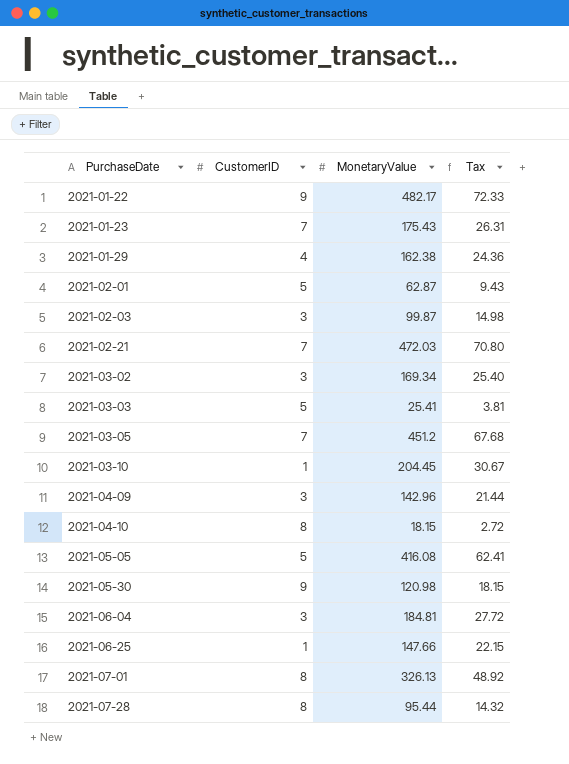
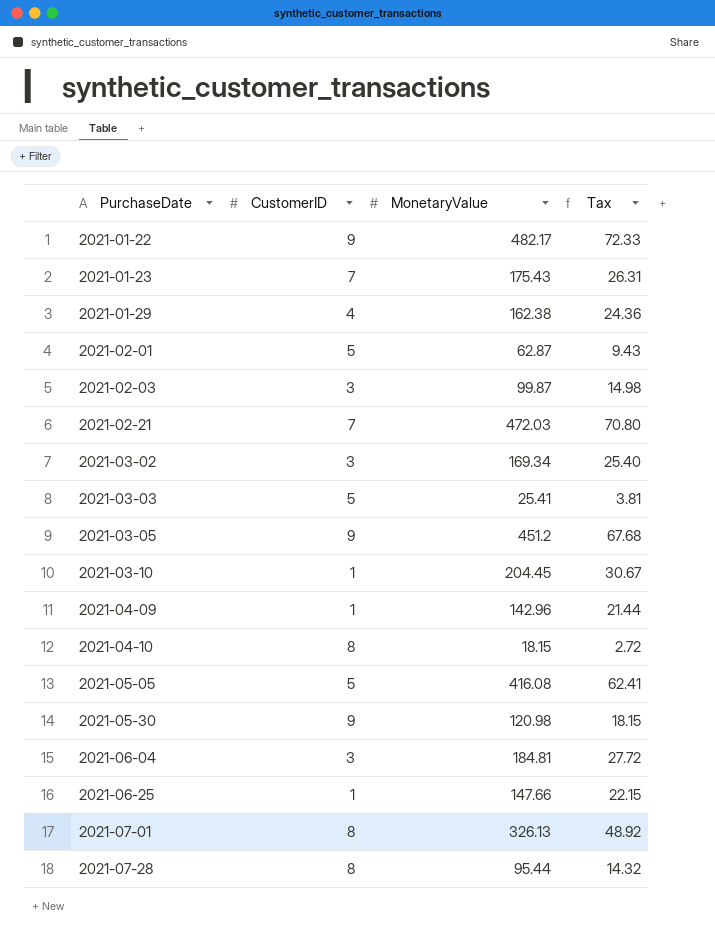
2021-03-05 | CustomerID: 7 -> 9
2021-04-09 | CustomerID: 3 -> 1

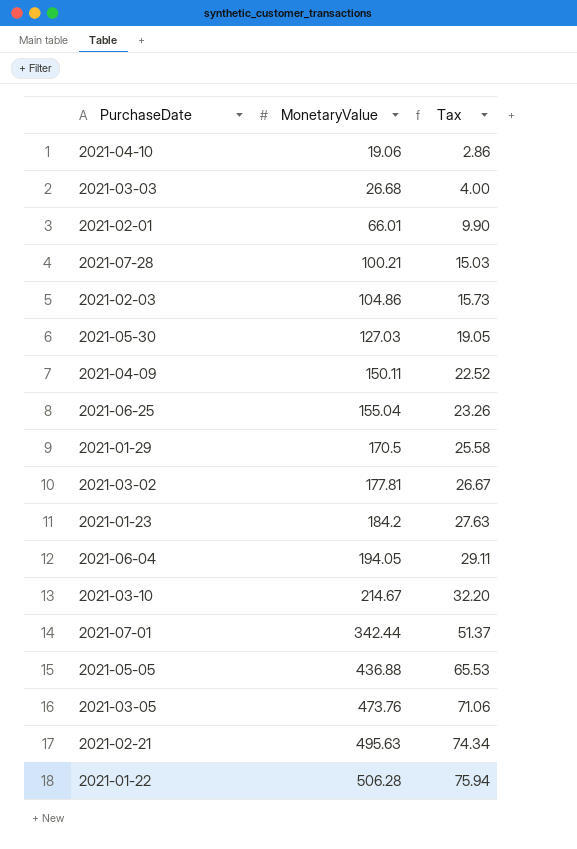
row order: PurchaseDate ascending -> MonetaryValue ascending
column CustomerID | position: 2 -> none
2021-04-10 | MonetaryValue: 18.15 -> 19.06
2021-04-10 | Tax: 2.72 -> 2.86
2021-03-03 | MonetaryValue: 25.41 -> 26.68
2021-03-03 | Tax: 3.81 -> 4.00
2021-02-01 | MonetaryValue: 62.87 -> 66.01
2021-02-01 | Tax: 9.43 -> 9.90
2021-07-28 | MonetaryValue: 95.44 -> 100.21
2021-07-28 | Tax: 14.32 -> 15.03
2021-02-03 | MonetaryValue: 99.87 -> 104.86
2021-02-03 | Tax: 14.98 -> 15.73
2021-05-30 | MonetaryValue: 120.98 -> 127.03
2021-05-30 | Tax: 18.15 -> 19.05
2021-04-09 | MonetaryValue: 142.96 -> 150.11
2021-04-09 | Tax: 21.44 -> 22.52
2021-06-25 | MonetaryValue: 147.66 -> 155.04
2021-06-25 | Tax: 22.15 -> 23.26
2021-01-29 | MonetaryValue: 162.38 -> 170.5
2021-01-29 | Tax: 24.36 -> 25.58
2021-03-02 | MonetaryValue: 169.34 -> 177.81
2021-03-02 | Tax: 25.40 -> 26.67
2021-01-23 | MonetaryValue: 175.43 -> 184.2
2021-01-23 | Tax: 26.31 -> 27.63
2021-06-04 | MonetaryValue: 184.81 -> 194.05
2021-06-04 | Tax: 27.72 -> 29.11
2021-03-10 | MonetaryValue: 204.45 -> 214.67
2021-03-10 | Tax: 30.67 -> 32.20
2021-07-01 | MonetaryValue: 326.13 -> 342.44
2021-07-01 | Tax: 48.92 -> 51.37
2021-05-05 | MonetaryValue: 416.08 -> 436.88
2021-05-05 | Tax: 62.41 -> 65.53
2021-03-05 | MonetaryValue: 451.2 -> 473.76
2021-03-05 | Tax: 67.68 -> 71.06
2021-02-21 | MonetaryValue: 472.03 -> 495.63
2021-02-21 | Tax: 70.80 -> 74.34
2021-01-22 | MonetaryValue: 482.17 -> 506.28
2021-01-22 | Tax: 72.33 -> 75.94

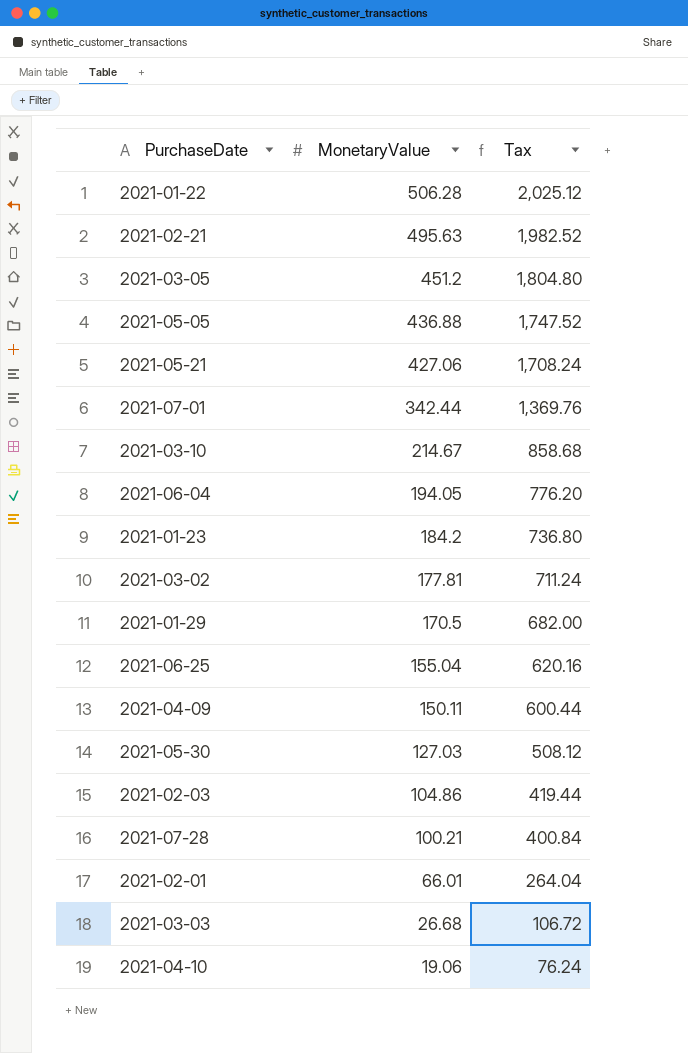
row order: MonetaryValue ascending -> MonetaryValue descending
column Tax | formula: [MonetaryValue] * 0.15 -> [MonetaryValue] * 4
2021-03-05 | MonetaryValue: 473.76 -> 451.2
row 2021-05-21: none -> 427.06 | 1,708.24

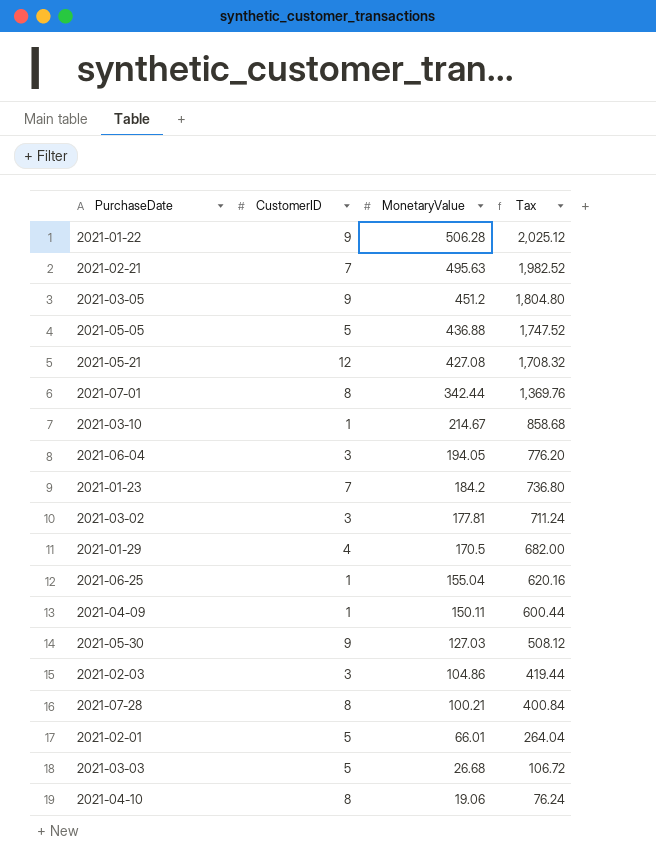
column CustomerID | position: none -> 2
2021-05-21 | MonetaryValue: 427.06 -> 427.08
2021-05-21 | Tax: 1,708.24 -> 1,708.32

